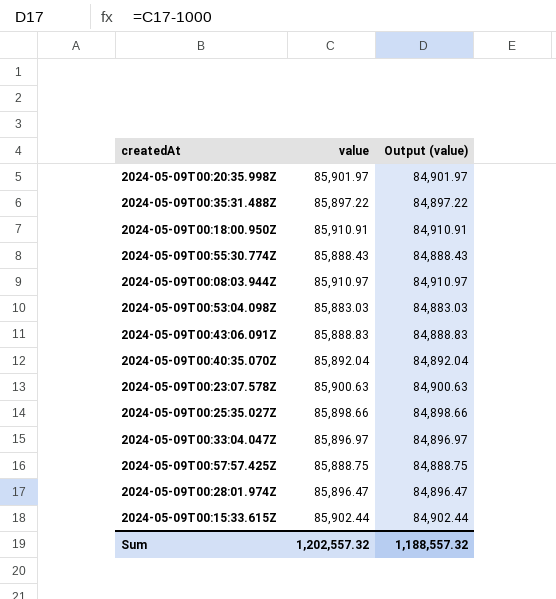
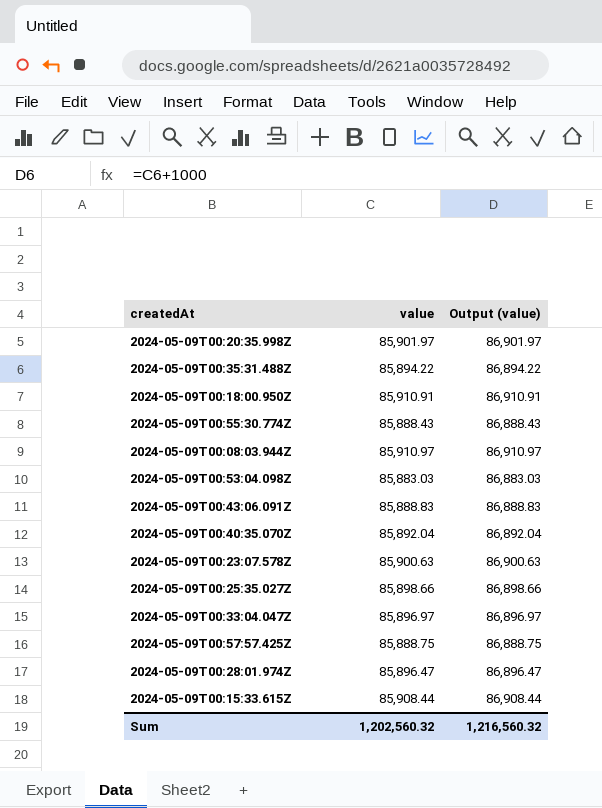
column Output (value) | formula: [value] - 1000 -> [value] + 1000
2024-05-09T00:35:31.488Z | value: 85,897.22 -> 85,894.22
2024-05-09T00:15:33.615Z | value: 85,902.44 -> 85,908.44
Sum | value: 1,202,557.32 -> 1,202,560.32
Sum | Output (value): 1,188,557.32 -> 1,216,560.32

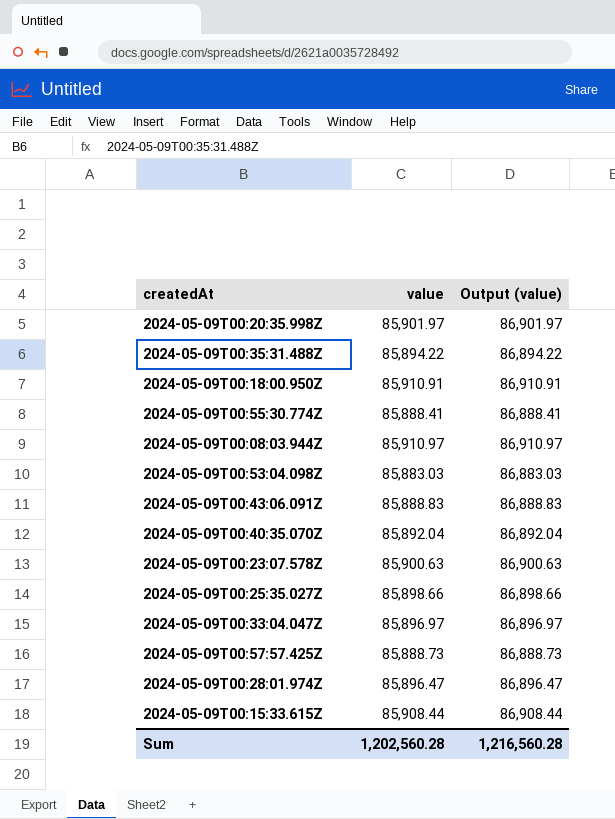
2024-05-09T00:55:30.774Z | value: 85,888.43 -> 85,888.41
2024-05-09T00:55:30.774Z | Output (value): 86,888.43 -> 86,888.41
2024-05-09T00:57:57.425Z | value: 85,888.75 -> 85,888.73
2024-05-09T00:57:57.425Z | Output (value): 86,888.75 -> 86,888.73
Sum | value: 1,202,560.32 -> 1,202,560.28
Sum | Output (value): 1,216,560.32 -> 1,216,560.28

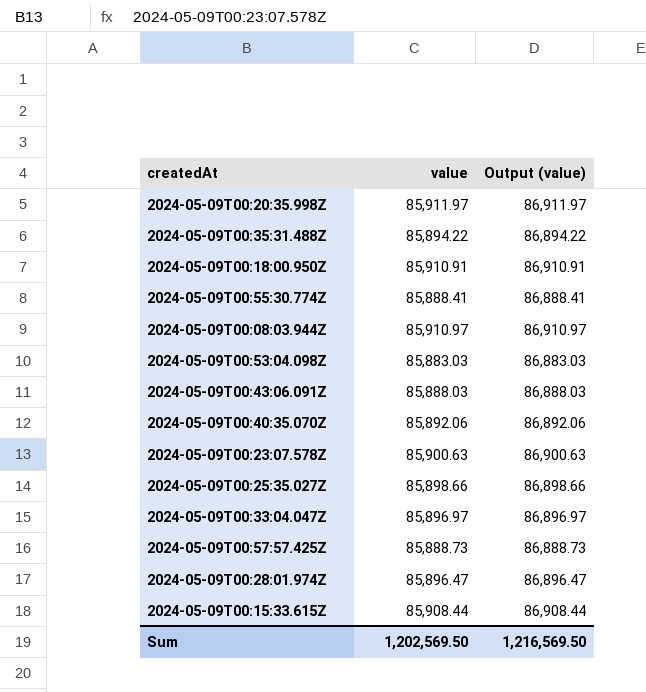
2024-05-09T00:20:35.998Z | value: 85,901.97 -> 85,911.97
2024-05-09T00:20:35.998Z | Output (value): 86,901.97 -> 86,911.97
2024-05-09T00:43:06.091Z | value: 85,888.83 -> 85,888.03
2024-05-09T00:43:06.091Z | Output (value): 86,888.83 -> 86,888.03
2024-05-09T00:40:35.070Z | value: 85,892.04 -> 85,892.06
2024-05-09T00:40:35.070Z | Output (value): 86,892.04 -> 86,892.06
Sum | value: 1,202,560.28 -> 1,202,569.50
Sum | Output (value): 1,216,560.28 -> 1,216,569.50

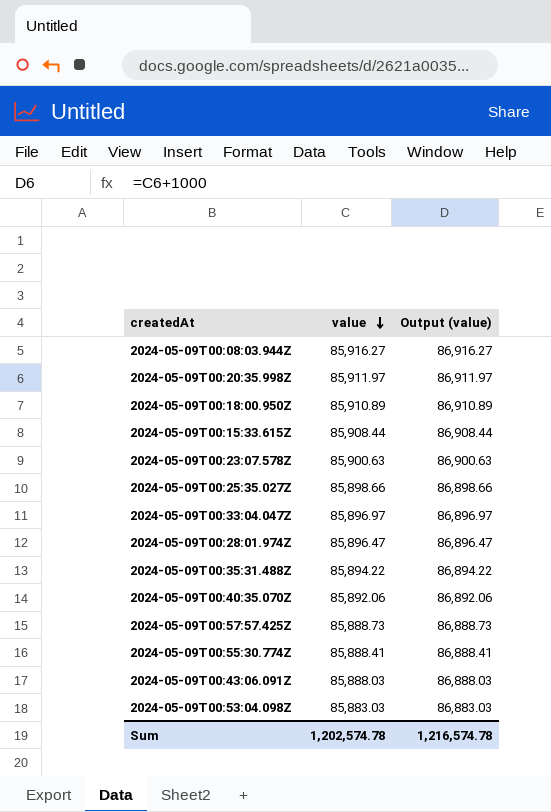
row order: none -> value descending
2024-05-09T00:08:03.944Z | value: 85,910.97 -> 85,916.27
2024-05-09T00:08:03.944Z | Output (value): 86,910.97 -> 86,916.27
2024-05-09T00:18:00.950Z | value: 85,910.91 -> 85,910.89
2024-05-09T00:18:00.950Z | Output (value): 86,910.91 -> 86,910.89
Sum | value: 1,202,569.50 -> 1,202,574.78
Sum | Output (value): 1,216,569.50 -> 1,216,574.78

